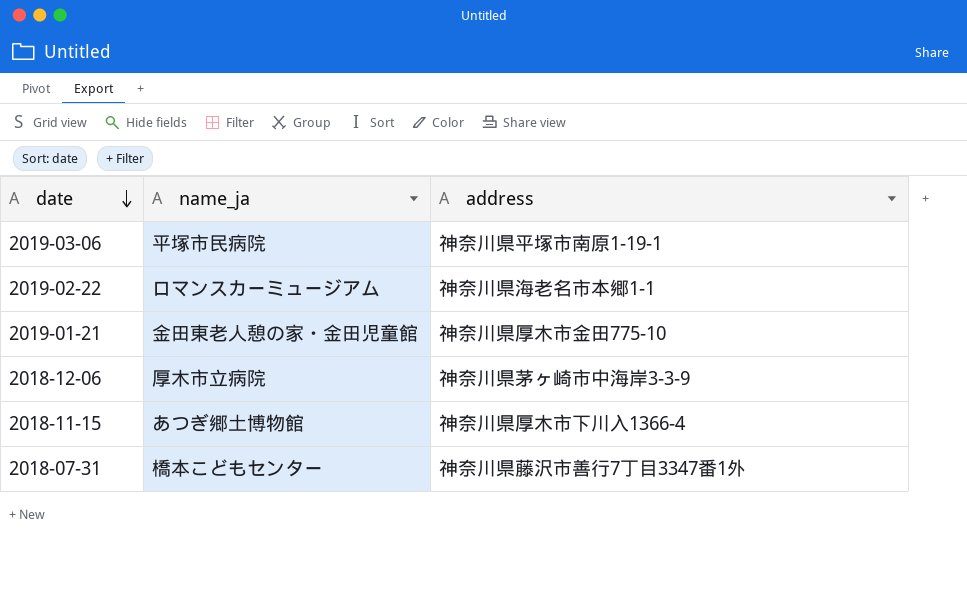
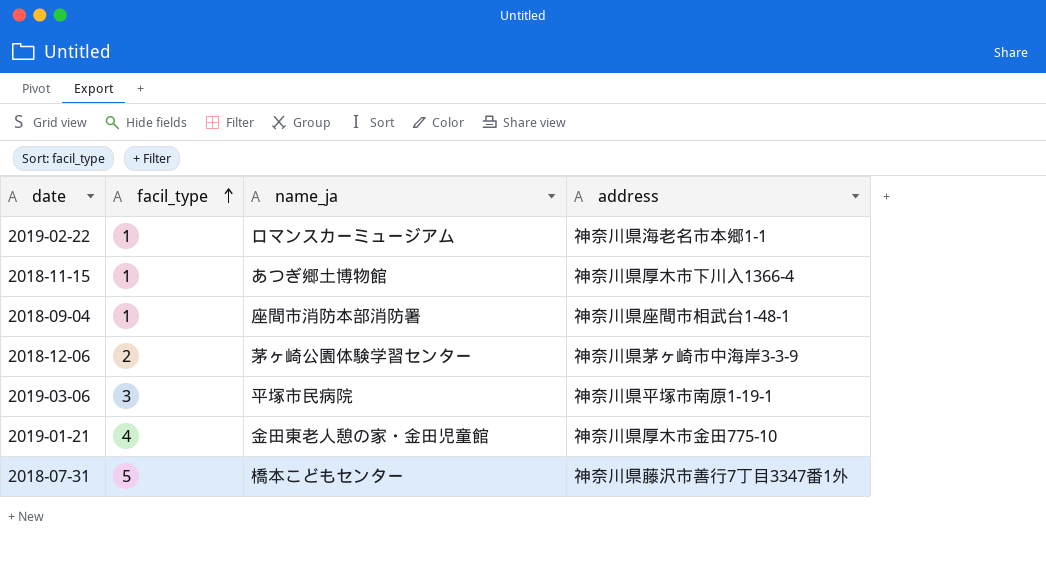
row order: date descending -> facil_type ascending
column facil_type | position: none -> 2
row 2018-09-04: none -> 1 | 座間市消防本部消防署 | 神奈川県座間市相武台1-48-1
2018-12-06 | name_ja: 厚木市立病院 -> 茅ヶ崎公園体験学習センター

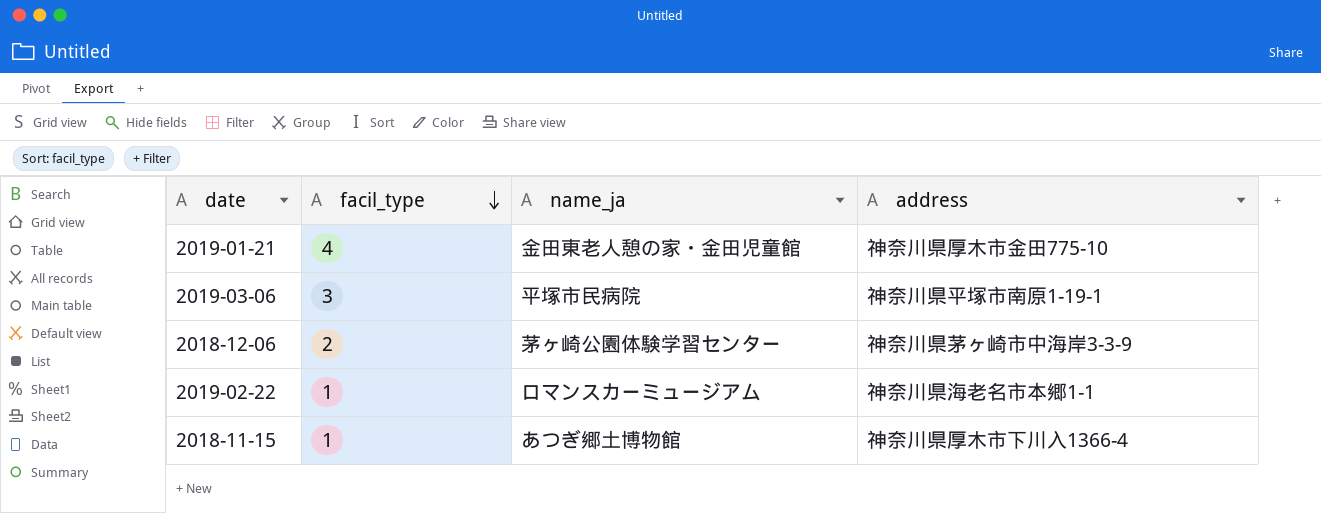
row order: facil_type ascending -> facil_type descending
row 2018-09-04: 1 | 座間市消防本部消防署 | 神奈川県座間市相武台1-48-1 -> none
row 2018-07-31: 5 | 橋本こどもセンター | 神奈川県藤沢市善行7丁目3347番1外 -> none

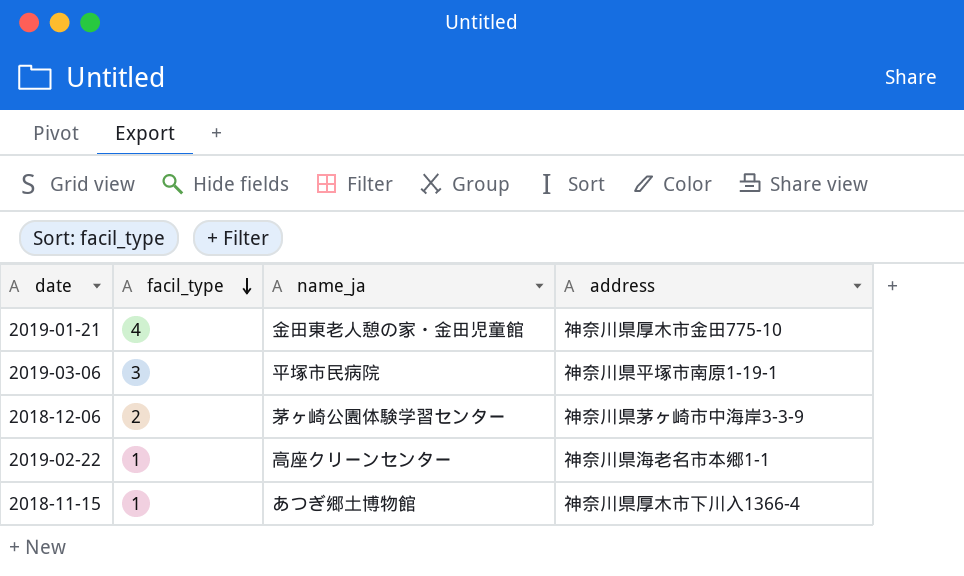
2019-02-22 | name_ja: ロマンスカーミュージアム -> 高座クリーンセンター

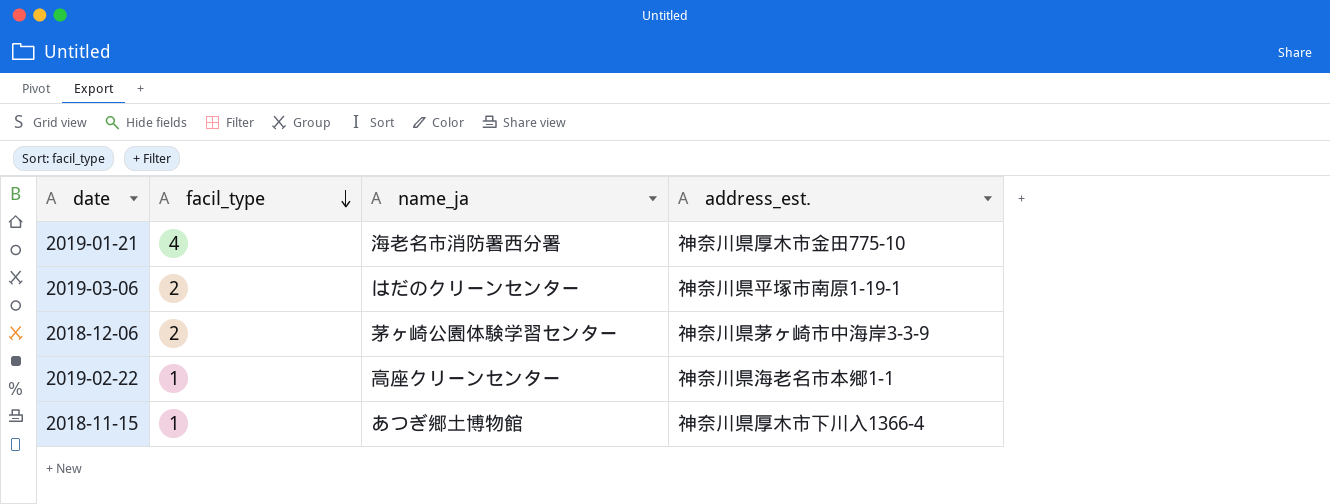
column name: address -> address_est.
2019-01-21 | name_ja: 金田東老人憩の家・金田児童館 -> 海老名市消防署西分署
2019-03-06 | facil_type: 3 -> 2
2019-03-06 | name_ja: 平塚市民病院 -> はだのクリーンセンター

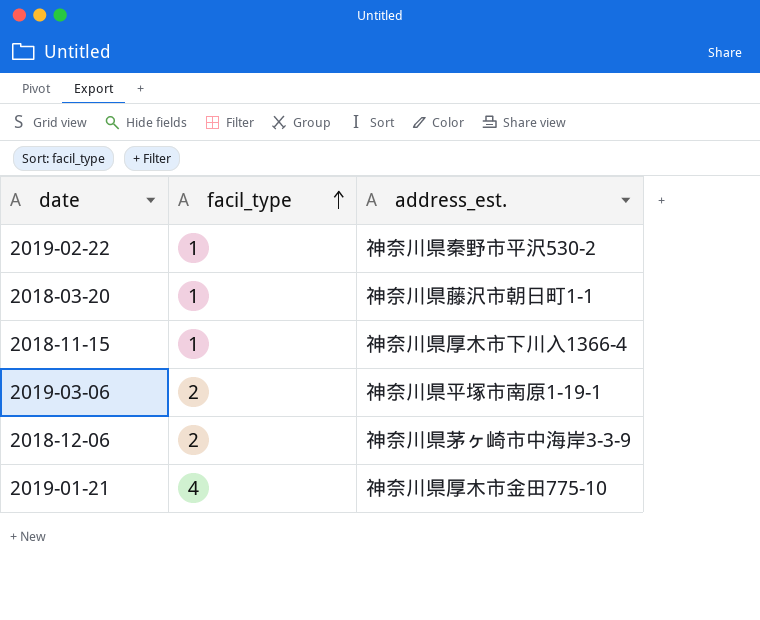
row order: facil_type descending -> facil_type ascending
column name_ja | position: 3 -> none
2019-02-22 | address_est.: 神奈川県海老名市本郷1-1 -> 神奈川県秦野市平沢530-2
row 2018-03-20: none -> 1 | 神奈川県藤沢市朝日町1-1

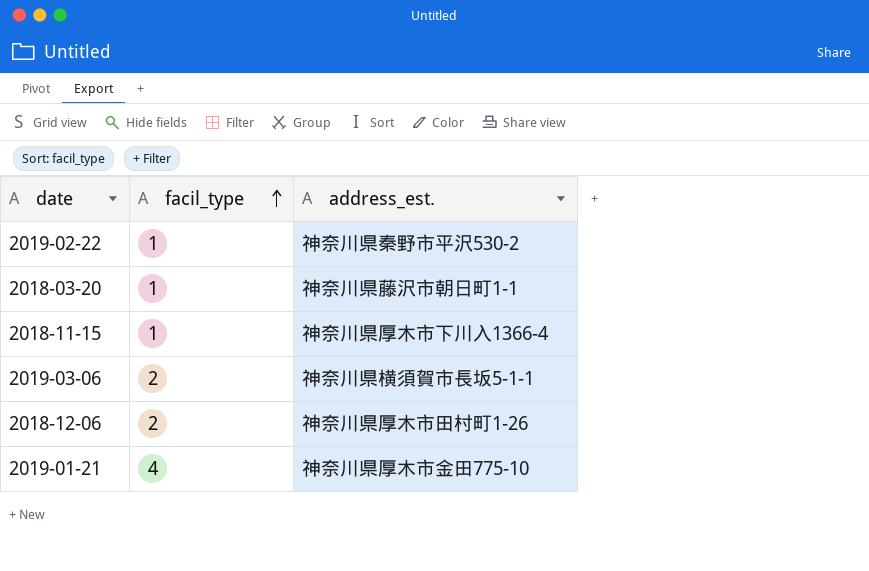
2019-03-06 | address_est.: 神奈川県平塚市南原1-19-1 -> 神奈川県横須賀市長坂5-1-1
2018-12-06 | address_est.: 神奈川県茅ヶ崎市中海岸3-3-9 -> 神奈川県厚木市田村町1-26

